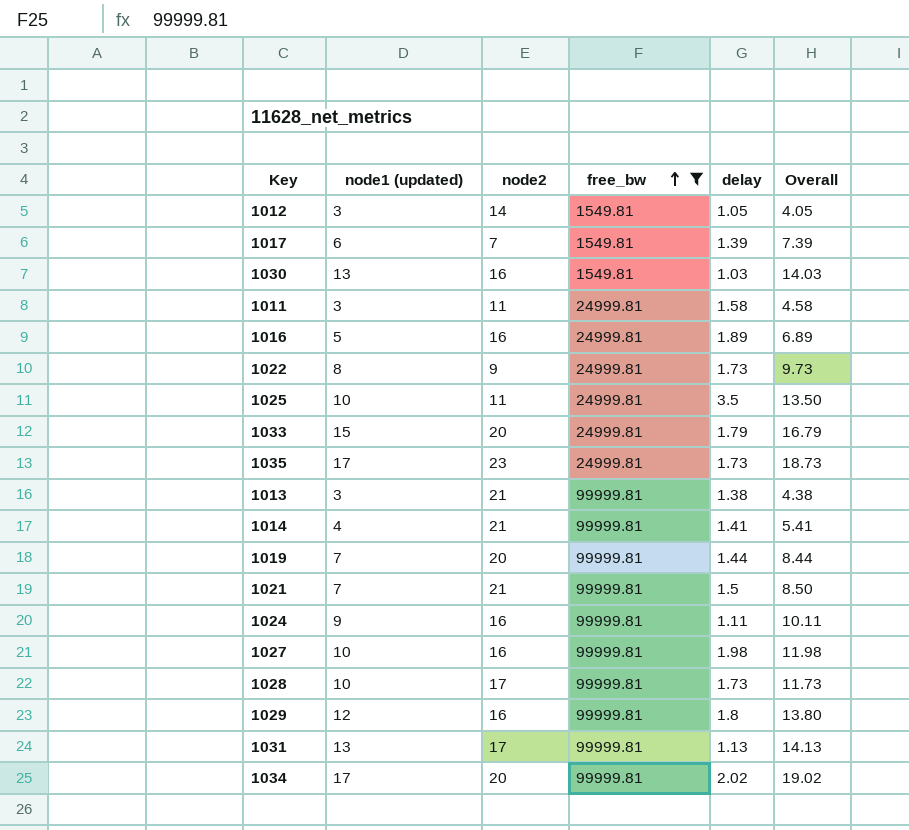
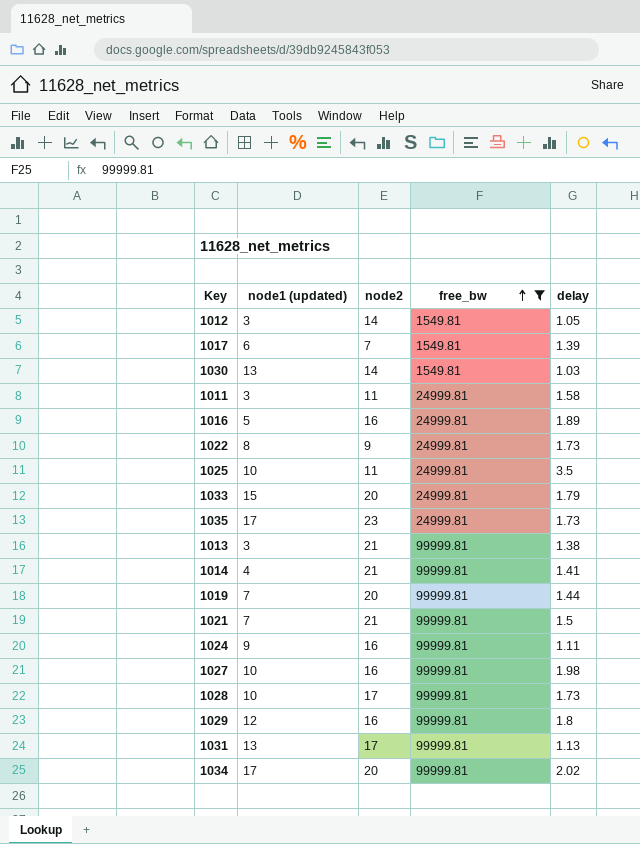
column Overall | formula: [node1 (updated)] + [delay] -> none
1030 | node2: 16 -> 14

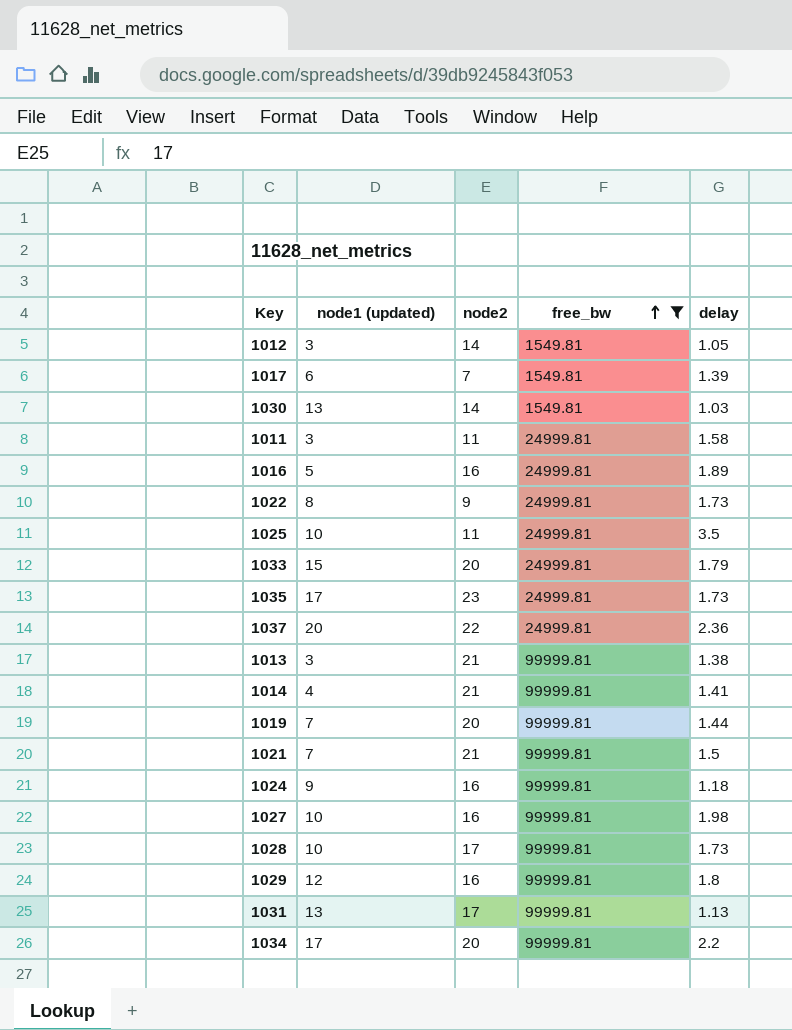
row 1037: none -> 20 | 22 | 24999.81 | 2.36
1024 | delay: 1.11 -> 1.18
1034 | delay: 2.02 -> 2.2

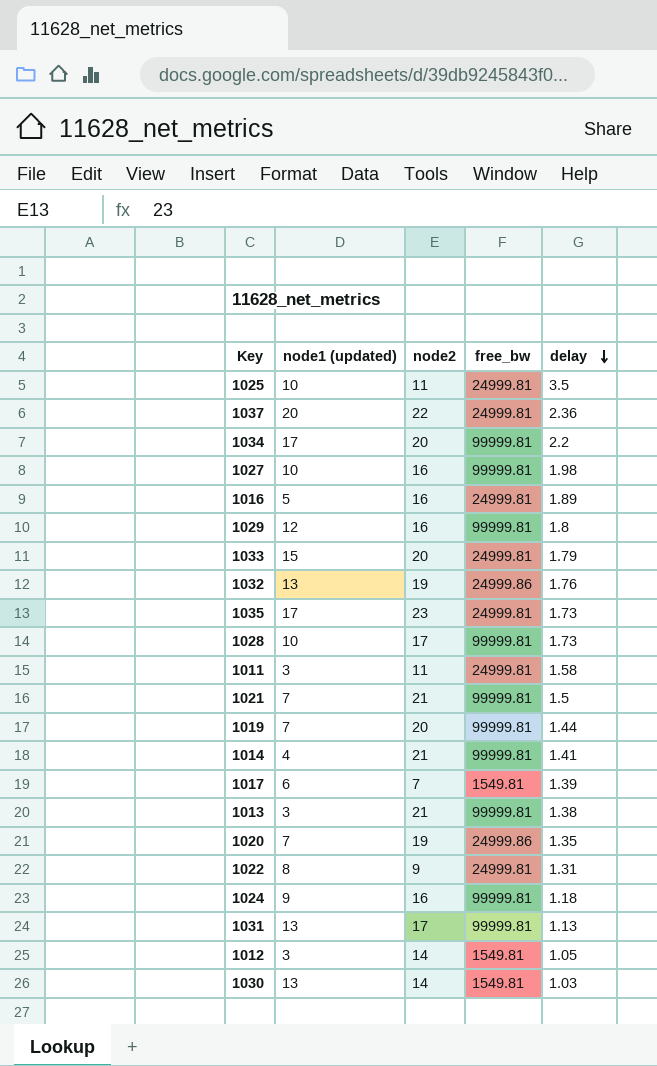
filter: free_bw != 24999.86 -> none
row order: free_bw ascending -> delay descending
1022 | delay: 1.73 -> 1.31

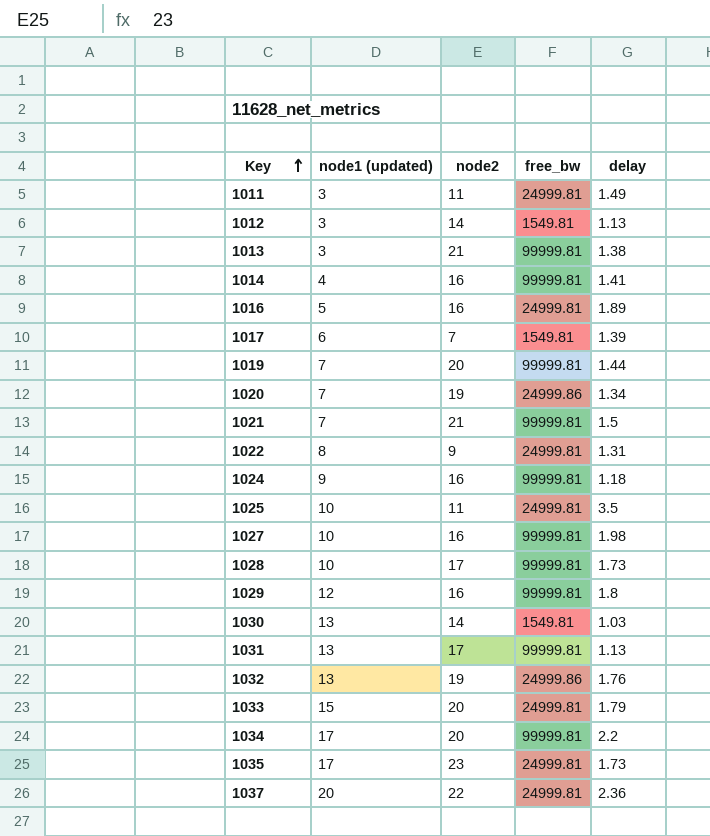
row order: delay descending -> Key ascending
1011 | delay: 1.58 -> 1.49
1012 | delay: 1.05 -> 1.13
1014 | node2: 21 -> 16
1020 | delay: 1.35 -> 1.34

